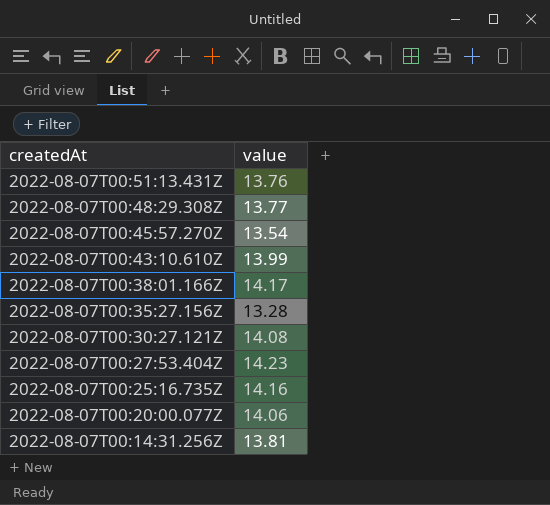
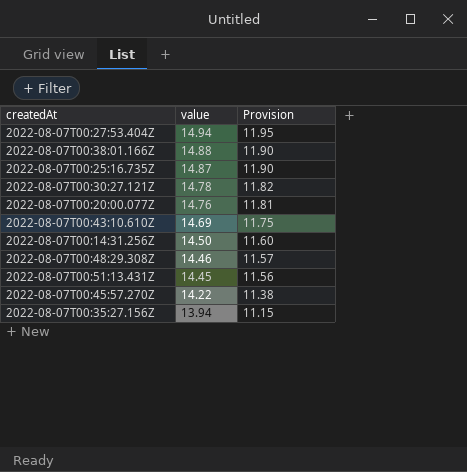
row order: createdAt descending -> value descending
column Provision | formula: none -> [value] * 0.8
2022-08-07T00:27:53.404Z | value: 14.23 -> 14.94
2022-08-07T00:38:01.166Z | value: 14.17 -> 14.88
2022-08-07T00:25:16.735Z | value: 14.16 -> 14.87
2022-08-07T00:30:27.121Z | value: 14.08 -> 14.78
2022-08-07T00:20:00.077Z | value: 14.06 -> 14.76
2022-08-07T00:43:10.610Z | value: 13.99 -> 14.69
2022-08-07T00:14:31.256Z | value: 13.81 -> 14.50
2022-08-07T00:48:29.308Z | value: 13.77 -> 14.46
2022-08-07T00:51:13.431Z | value: 13.76 -> 14.45
2022-08-07T00:45:57.270Z | value: 13.54 -> 14.22
2022-08-07T00:35:27.156Z | value: 13.28 -> 13.94

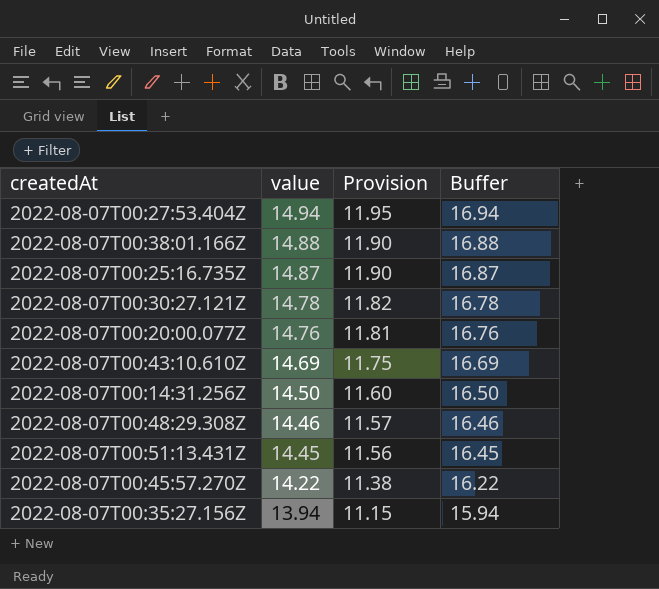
column Buffer | formula: none -> [value] + 2

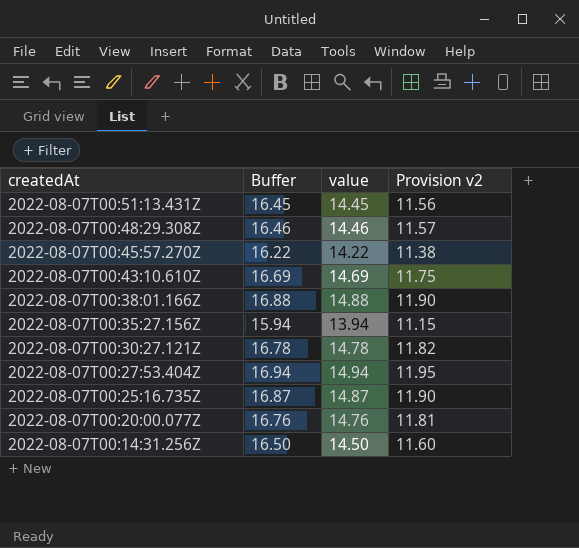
row order: value descending -> createdAt descending
column Buffer | position: 4 -> 2
column name: Provision -> Provision v2

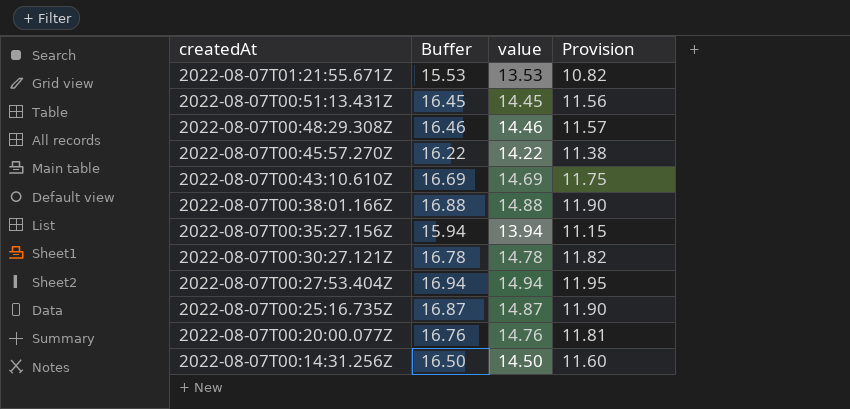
column name: Provision v2 -> Provision
row 2022-08-07T01:21:55.671Z: none -> 15.53 | 13.53 | 10.82

